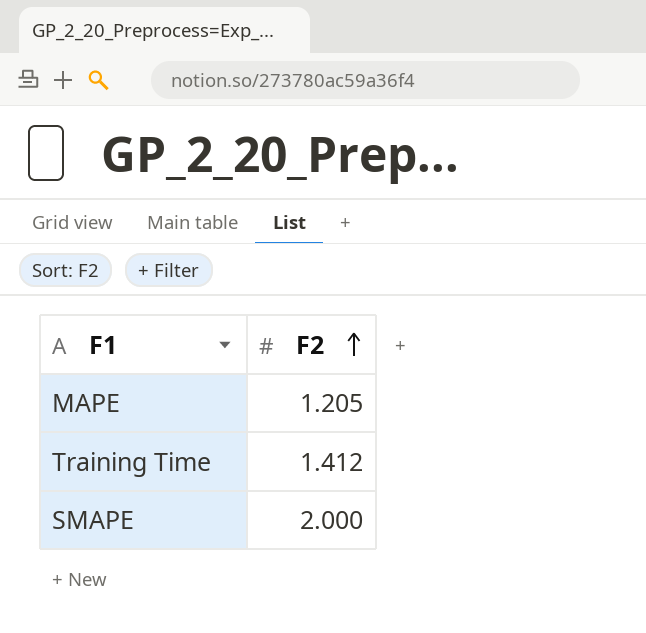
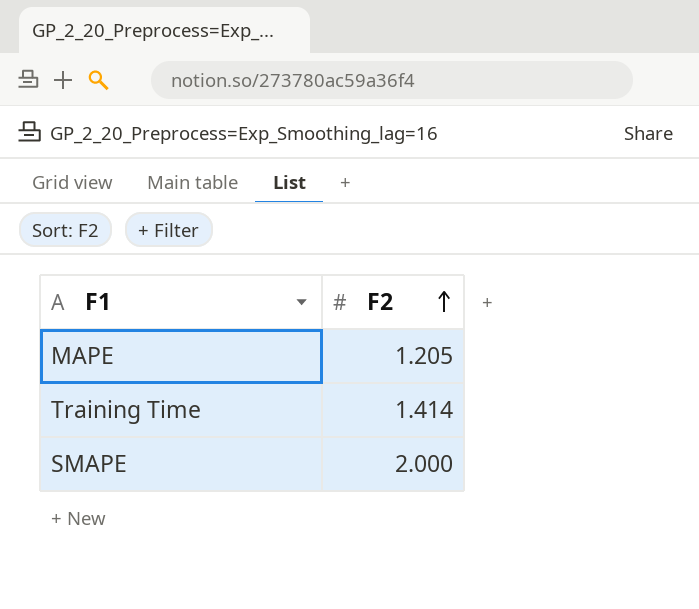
Training Time | F2: 1.412 -> 1.414

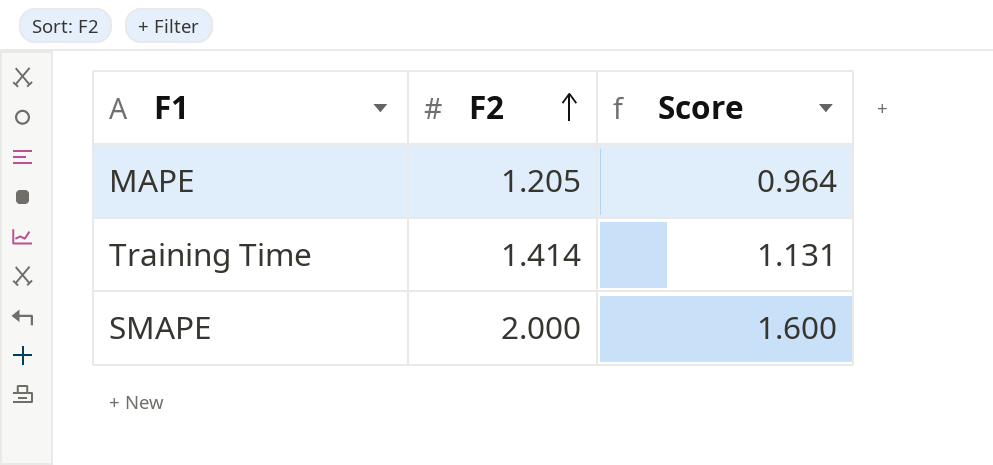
column Score | formula: none -> [F2] * 0.8

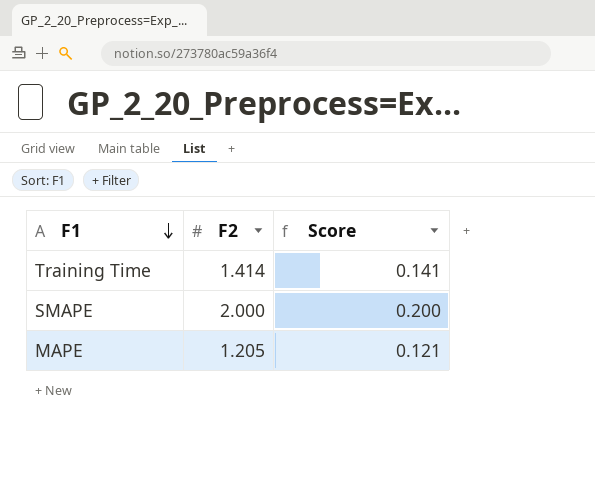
row order: F2 ascending -> F1 descending
column Score | formula: [F2] * 0.8 -> [F2] * 0.1

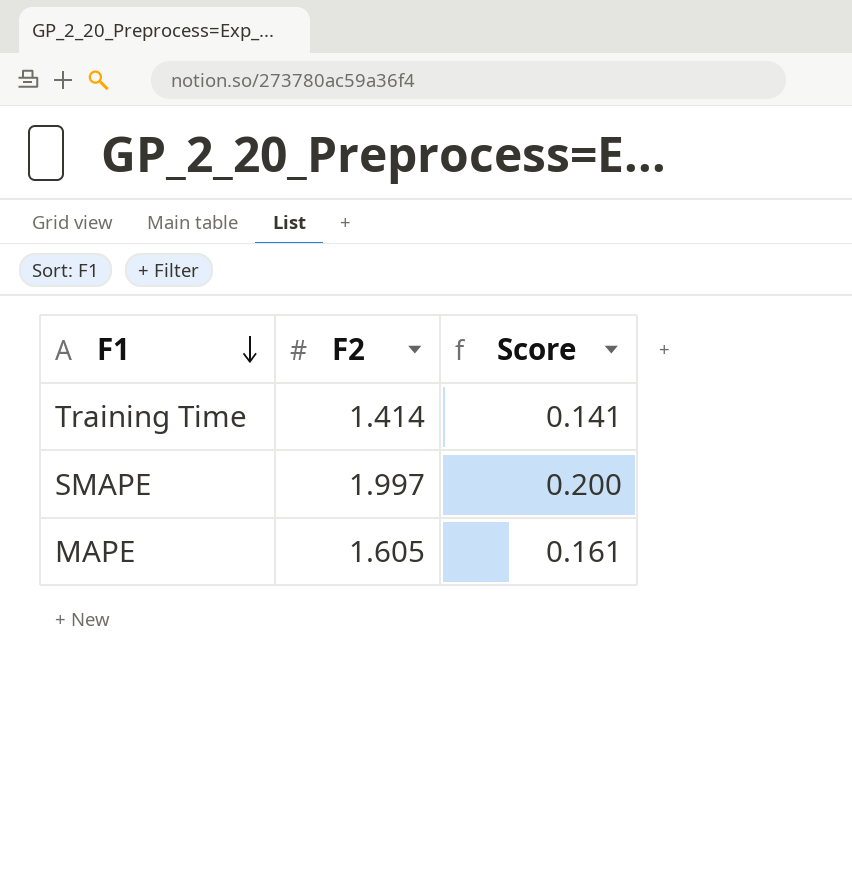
SMAPE | F2: 2.000 -> 1.997
MAPE | F2: 1.205 -> 1.605
MAPE | Score: 0.121 -> 0.161

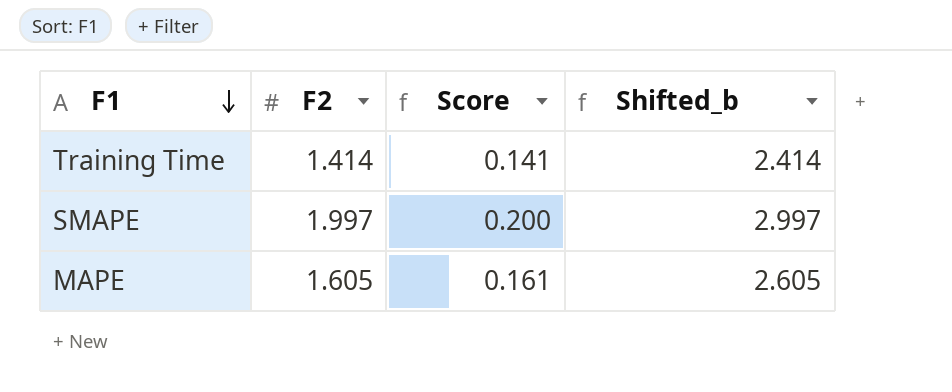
column Shifted_b | formula: none -> [F2] + 1

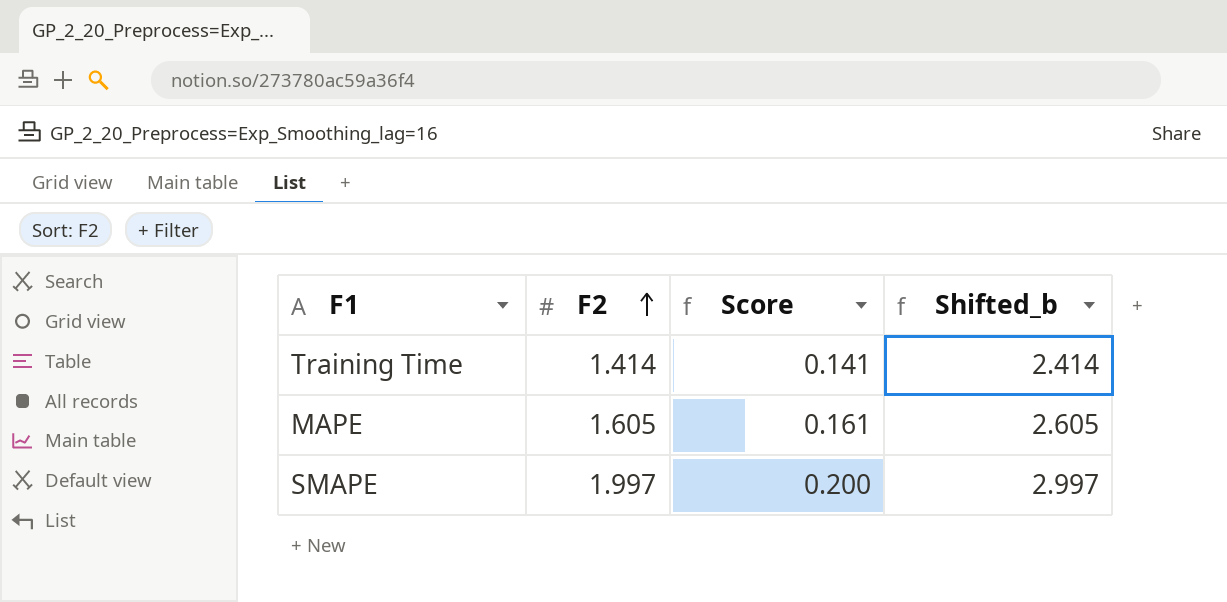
row order: F1 descending -> F2 ascending

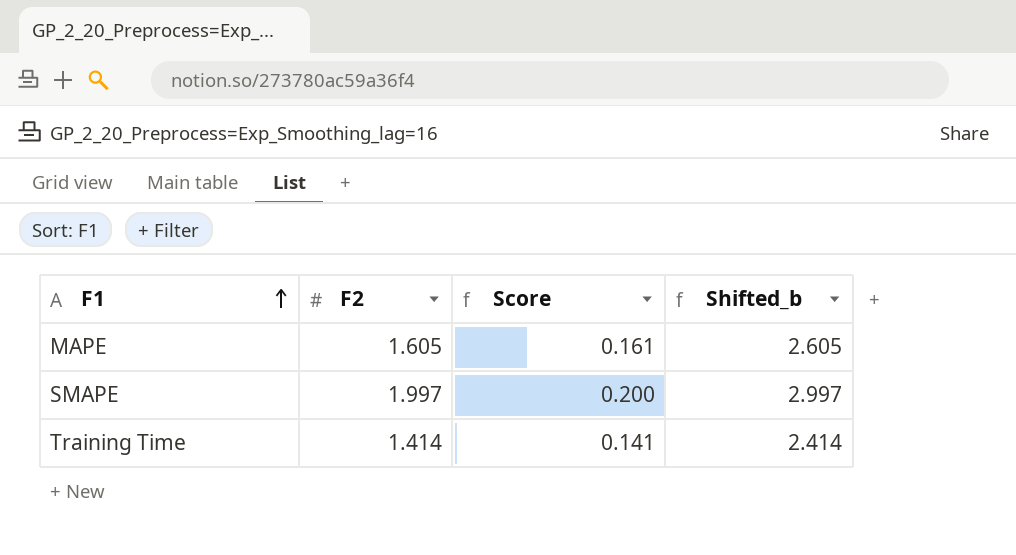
row order: F2 ascending -> F1 ascending

